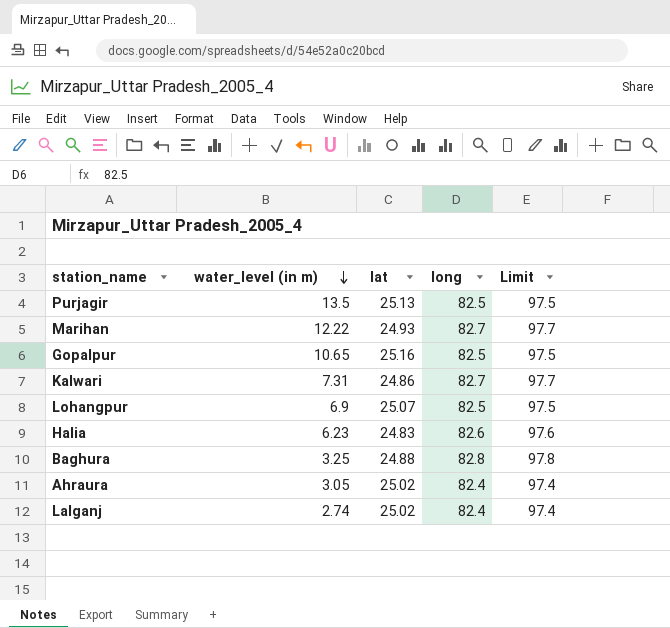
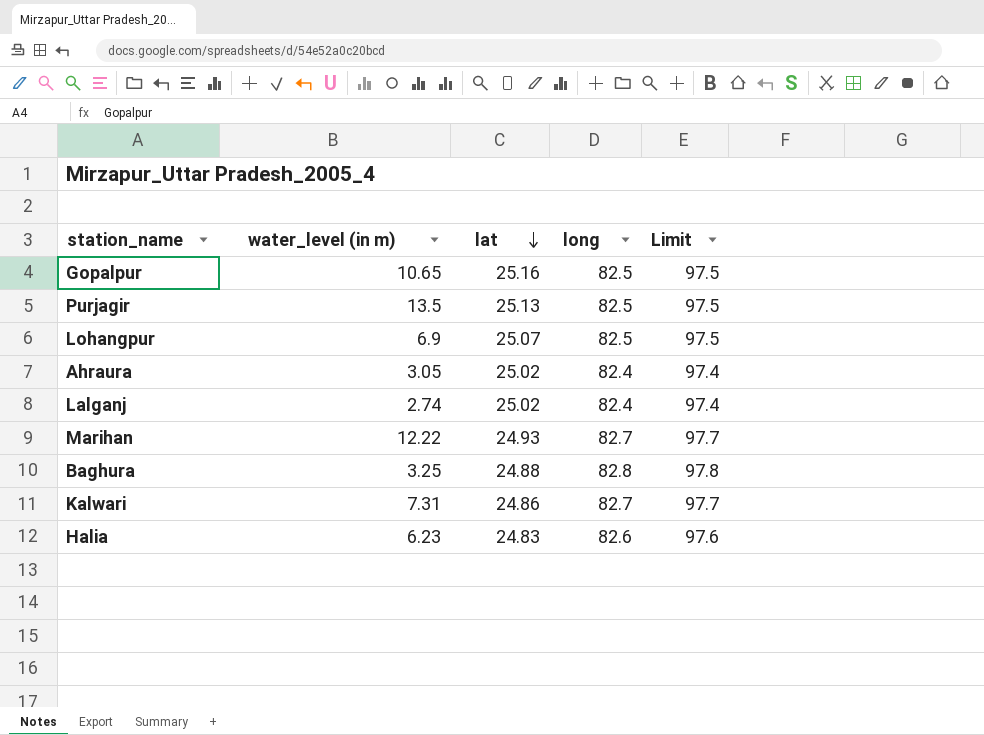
row order: water_level (in m) descending -> lat descending

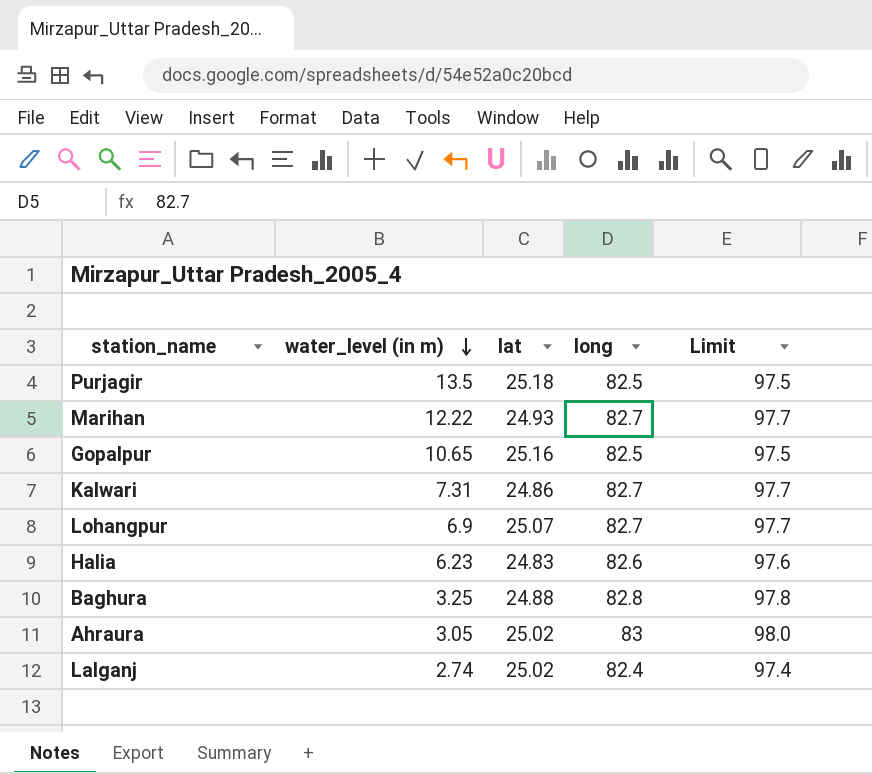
row order: lat descending -> water_level (in m) descending
Purjagir | lat: 25.13 -> 25.18
Lohangpur | long: 82.5 -> 82.7
Lohangpur | Limit: 97.5 -> 97.7
Ahraura | long: 82.4 -> 83
Ahraura | Limit: 97.4 -> 98.0

